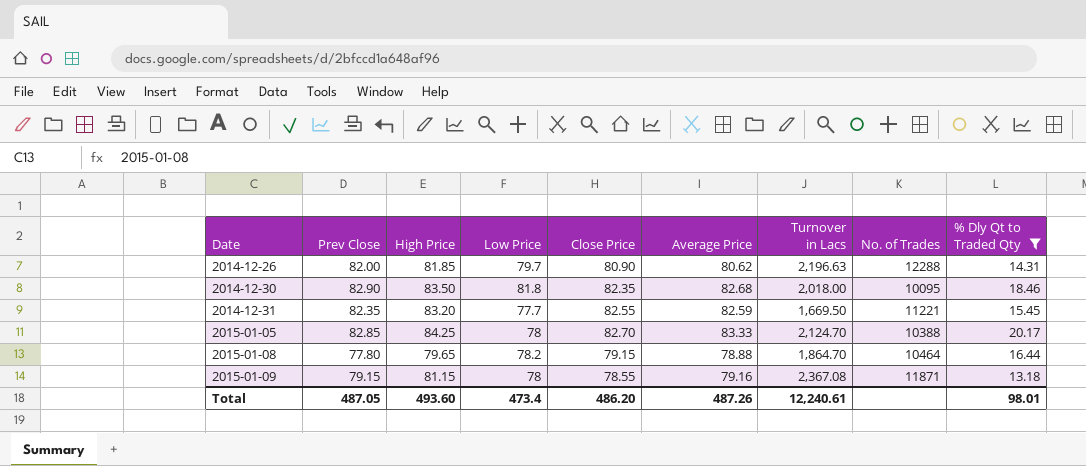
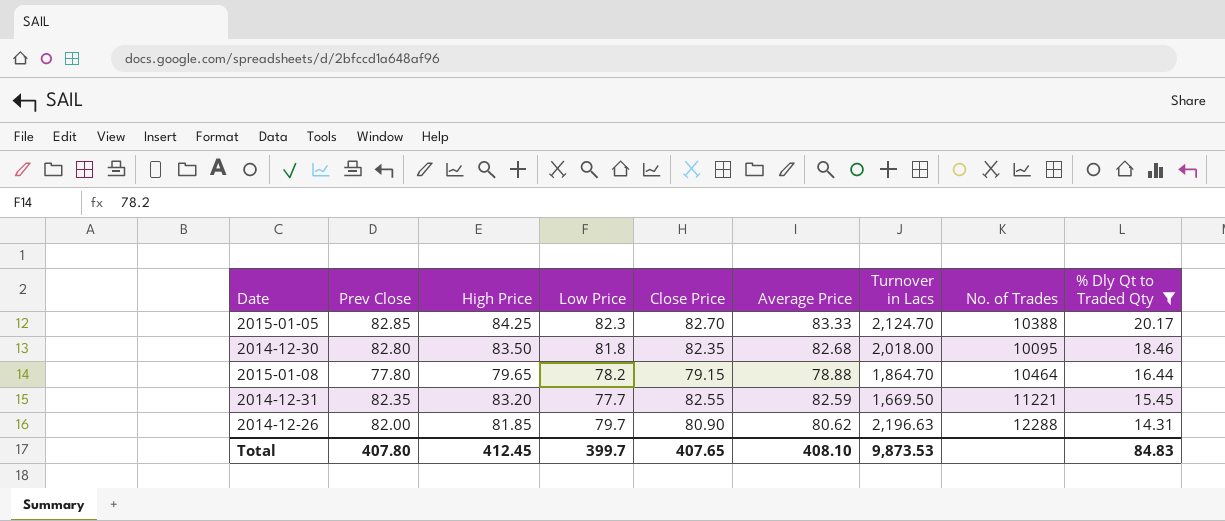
row order: Date ascending -> % Dly Qt to Traded Qty descending
row 2015-01-09: 79.15 | 81.15 | 78 | 78.55 | 79.16 | 2,367.08 | 11871 | 13.18 -> none
2015-01-05 | Low Price: 78 -> 82.3
2014-12-30 | Prev Close: 82.90 -> 82.80
Total | Prev Close: 487.05 -> 407.80
Total | High Price: 493.60 -> 412.45
Total | Low Price: 473.4 -> 399.7
Total | Close Price: 486.20 -> 407.65
Total | Average Price: 487.26 -> 408.10
Total | Turnover in Lacs: 12,240.61 -> 9,873.53
Total | % Dly Qt to Traded Qty: 98.01 -> 84.83

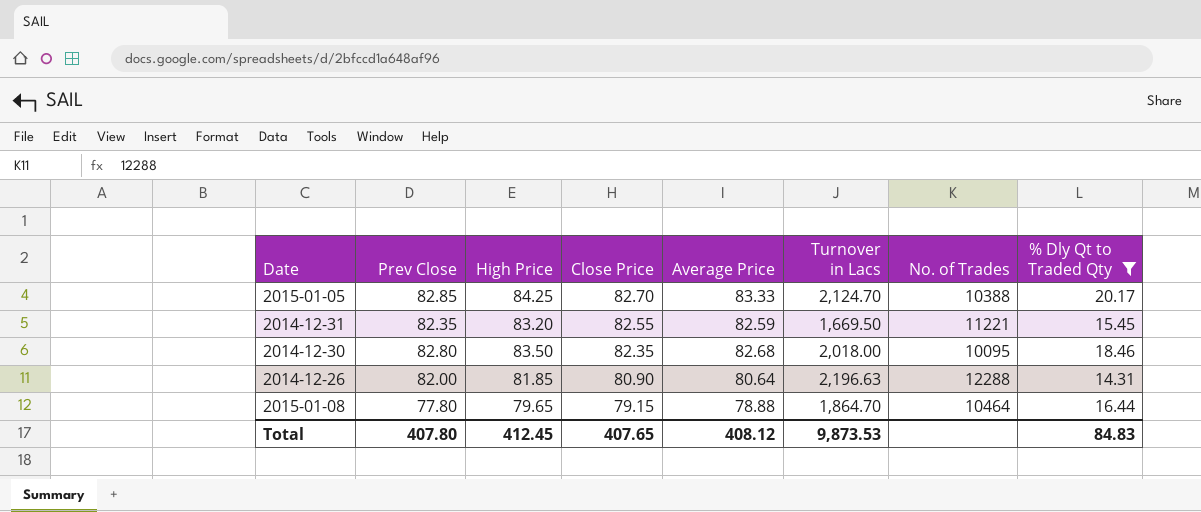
row order: % Dly Qt to Traded Qty descending -> Close Price descending
column Low Price | position: 4 -> none
2014-12-26 | Average Price: 80.62 -> 80.64
Total | Average Price: 408.10 -> 408.12

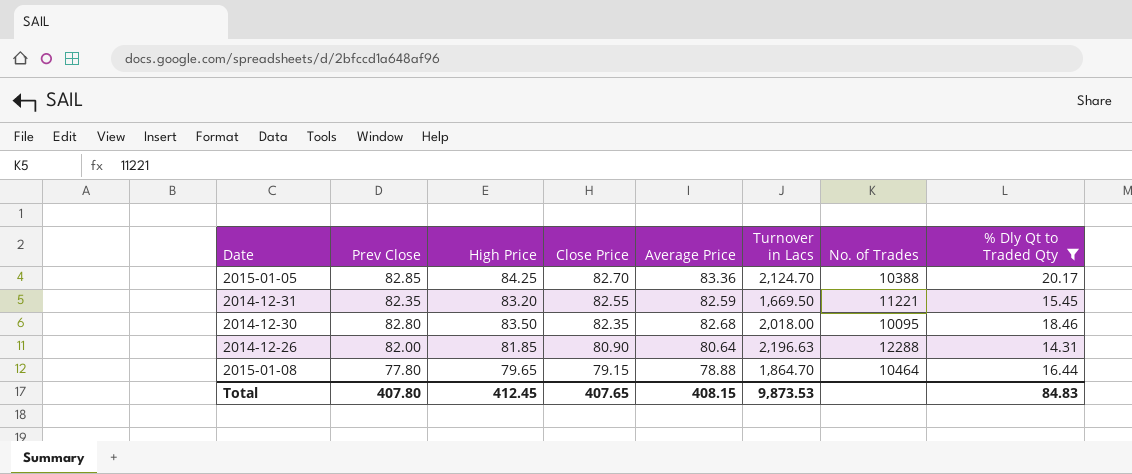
2015-01-05 | Average Price: 83.33 -> 83.36
Total | Average Price: 408.12 -> 408.15

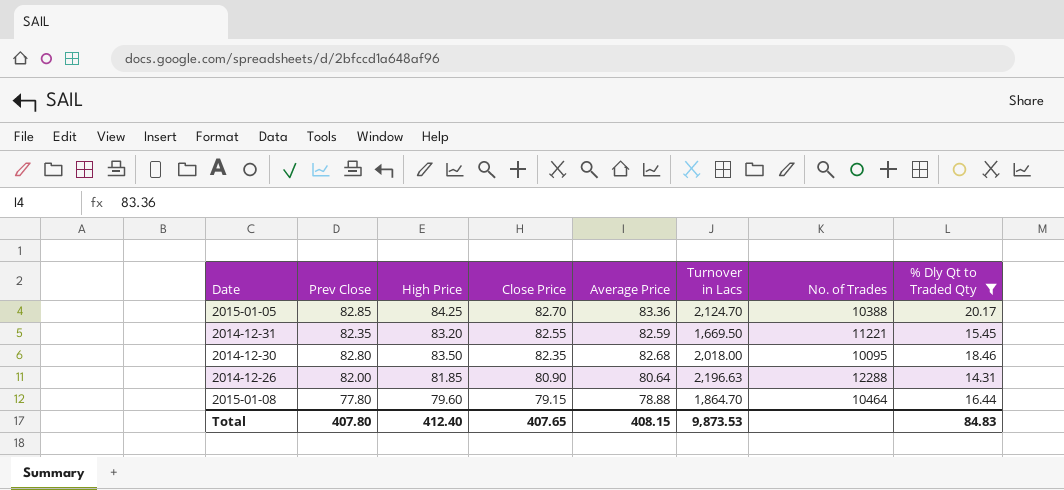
2015-01-08 | High Price: 79.65 -> 79.60
Total | High Price: 412.45 -> 412.40

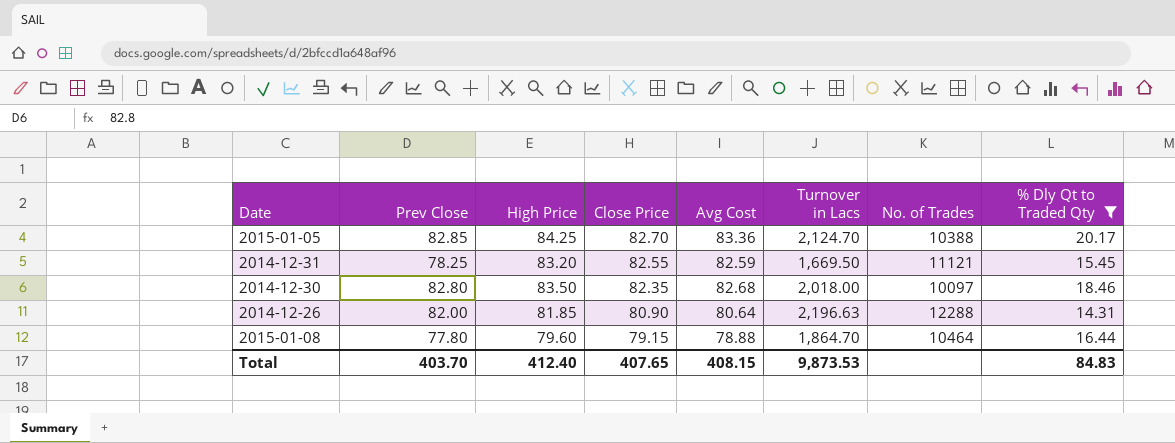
column name: Average Price -> Avg Cost
2014-12-31 | Prev Close: 82.35 -> 78.25
2014-12-31 | No. of Trades: 11221 -> 11121
2014-12-30 | No. of Trades: 10095 -> 10097
Total | Prev Close: 407.80 -> 403.70

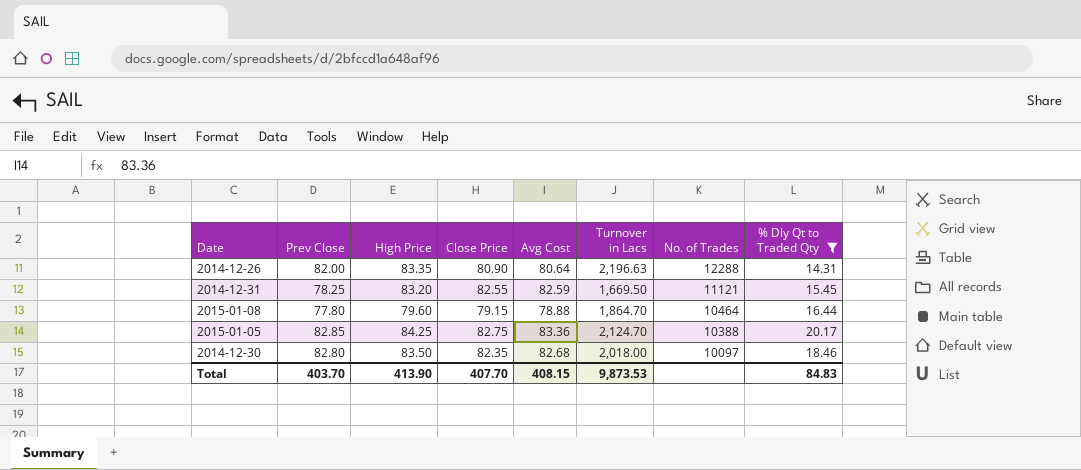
row order: Close Price descending -> No. of Trades descending
2014-12-26 | High Price: 81.85 -> 83.35
2015-01-05 | Close Price: 82.70 -> 82.75
Total | High Price: 412.40 -> 413.90
Total | Close Price: 407.65 -> 407.70

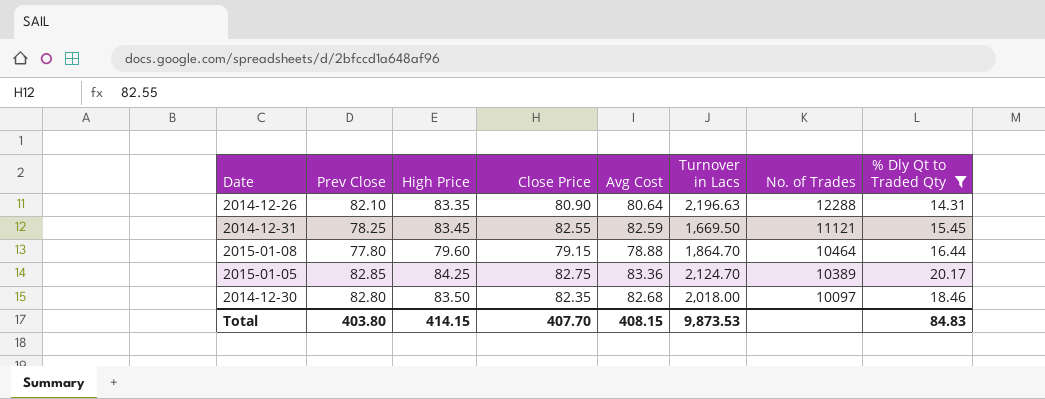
2014-12-26 | Prev Close: 82.00 -> 82.10
2014-12-31 | High Price: 83.20 -> 83.45
2015-01-05 | No. of Trades: 10388 -> 10389
Total | Prev Close: 403.70 -> 403.80
Total | High Price: 413.90 -> 414.15

